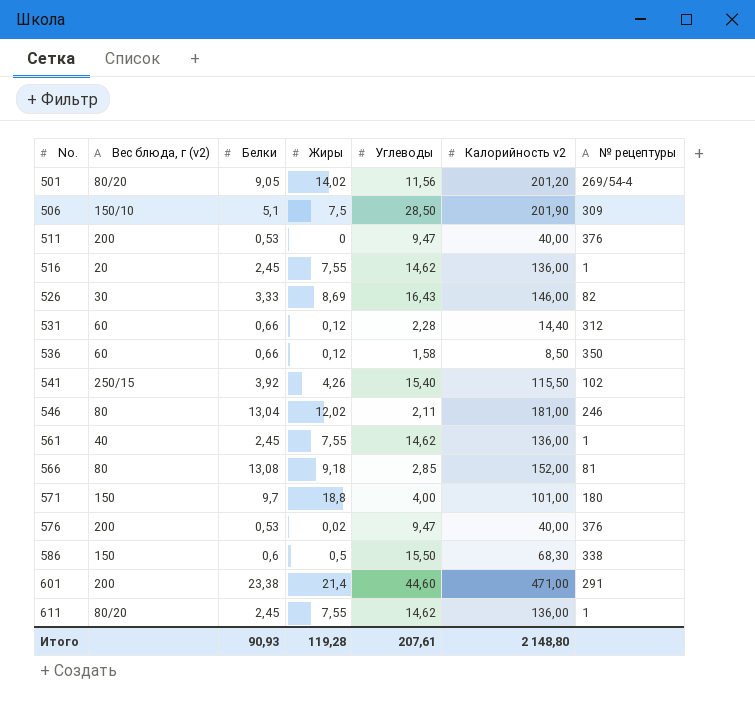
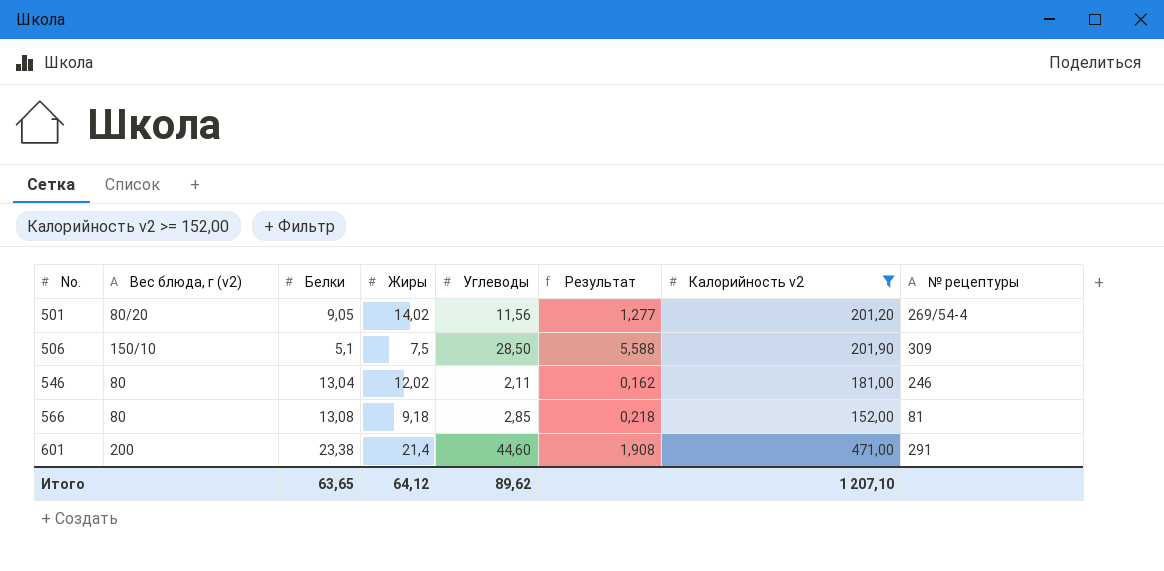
filter: none -> Калорийность v2 >= 152,00
column Результат | formula: none -> [Углеводы] / [Белки]
Итого | Белки: 90,93 -> 63,65
Итого | Жиры: 119,28 -> 64,12
Итого | Углеводы: 207,61 -> 89,62
Итого | Калорийность v2: 2 148,80 -> 1 207,10

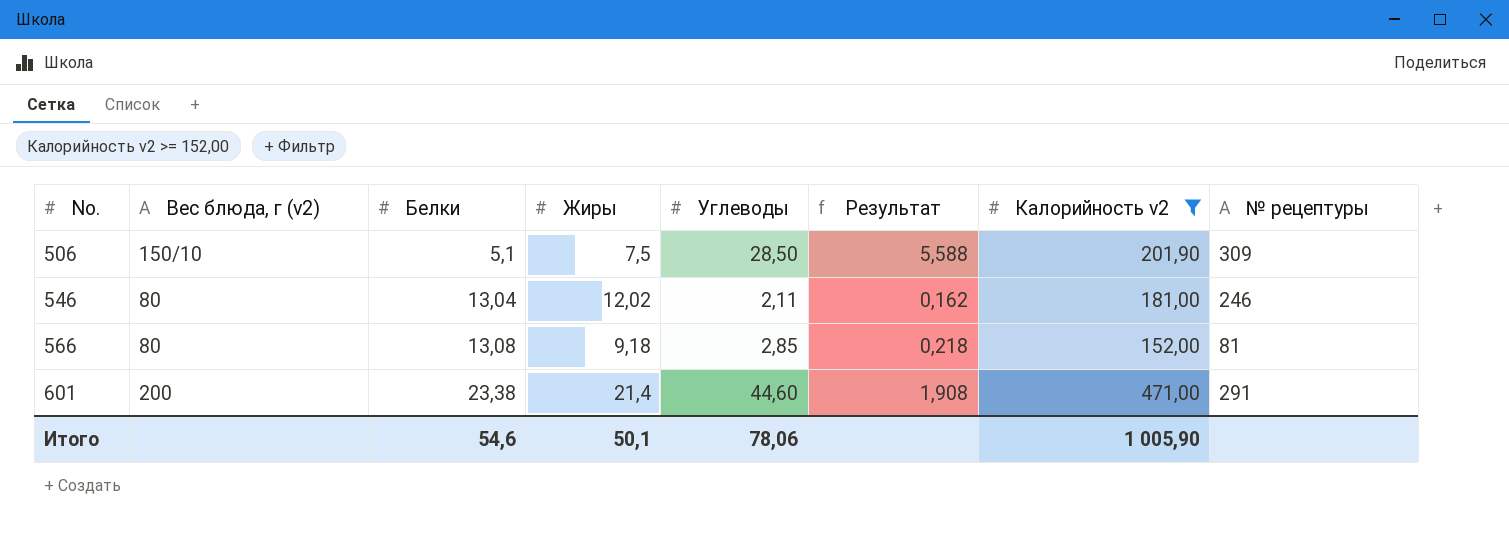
row 501: 80/20 | 9,05 | 14,02 | 11,56 | 1,277 | 201,20 | 269/54-4 -> none
Итого | Белки: 63,65 -> 54,6
Итого | Жиры: 64,12 -> 50,1
Итого | Углеводы: 89,62 -> 78,06
Итого | Калорийность v2: 1 207,10 -> 1 005,90

